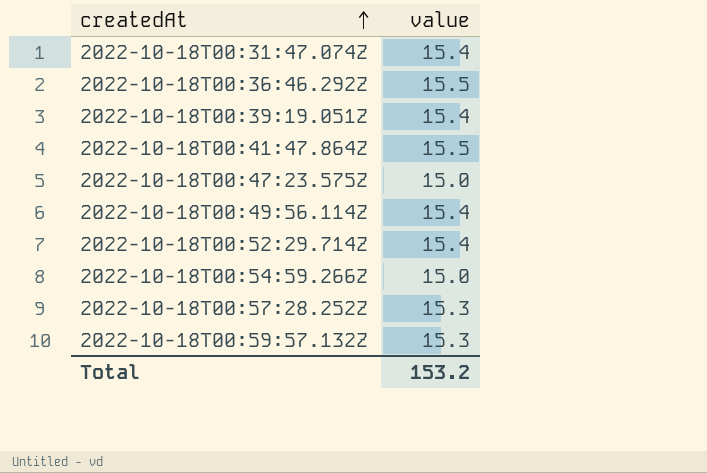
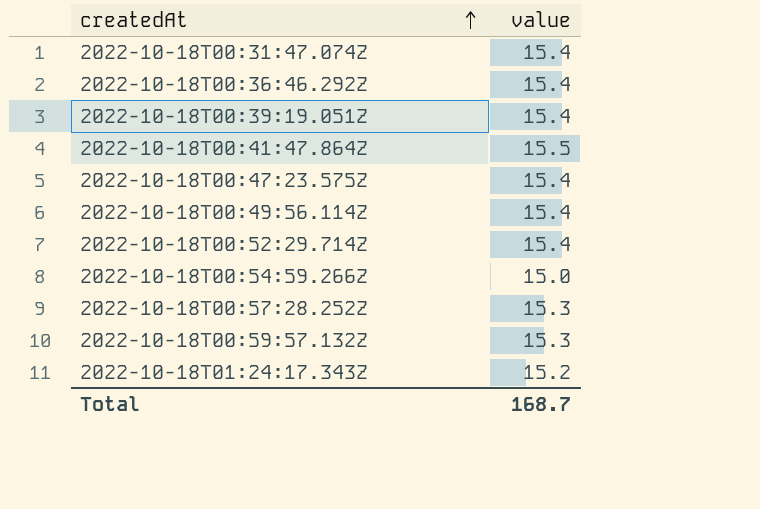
2022-10-18T00:36:46.292Z | value: 15.5 -> 15.4
2022-10-18T00:47:23.575Z | value: 15.0 -> 15.4
row 2022-10-18T01:24:17.343Z: none -> 15.2
Total | value: 153.2 -> 168.7

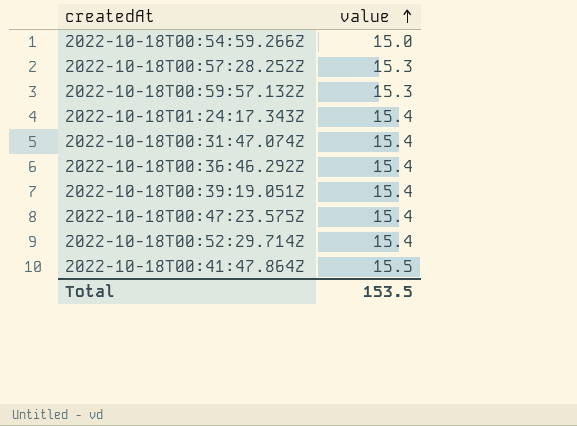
row order: createdAt ascending -> value ascending
row 2022-10-18T00:49:56.114Z: 15.4 -> none
2022-10-18T01:24:17.343Z | value: 15.2 -> 15.4
Total | value: 168.7 -> 153.5

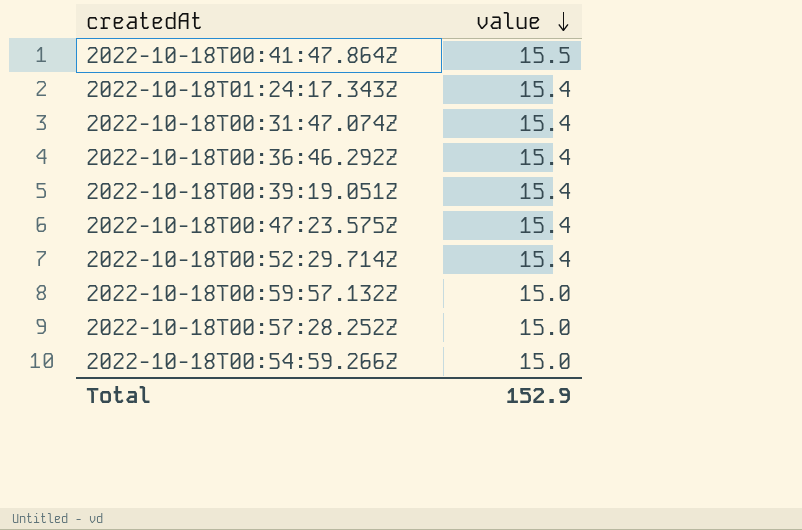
row order: value ascending -> value descending
2022-10-18T00:59:57.132Z | value: 15.3 -> 15.0
2022-10-18T00:57:28.252Z | value: 15.3 -> 15.0
Total | value: 153.5 -> 152.9

